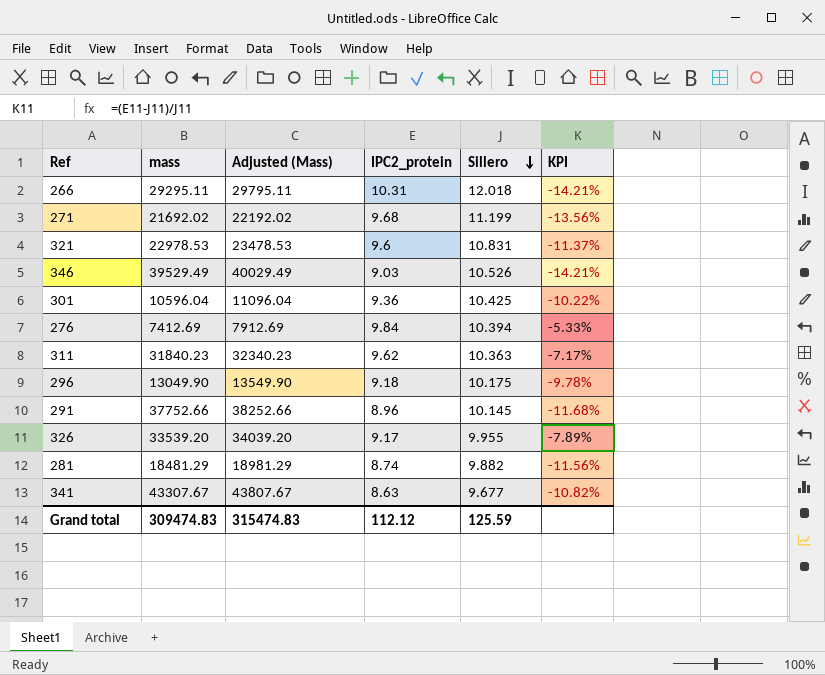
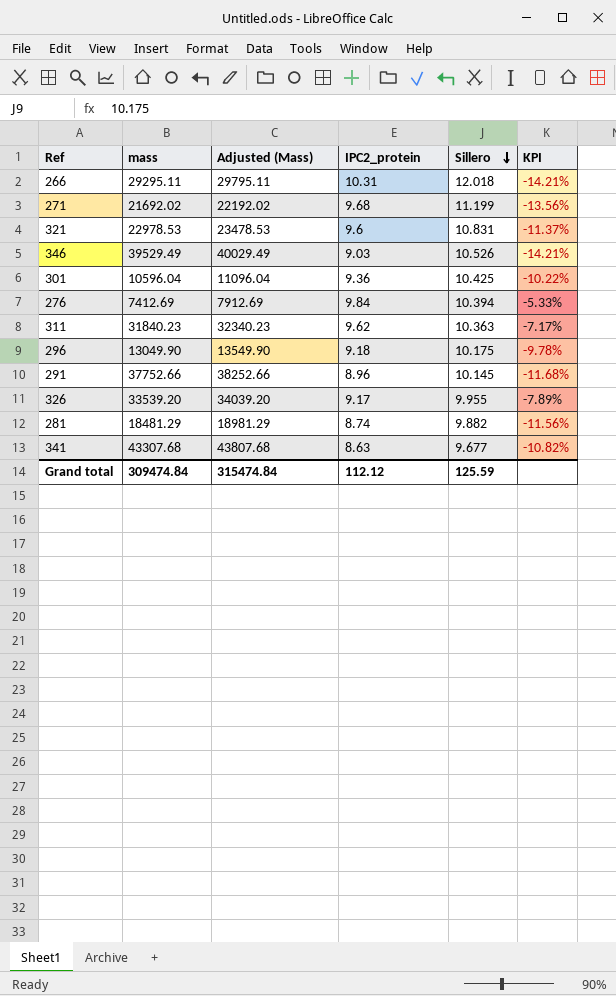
341 | mass: 43307.67 -> 43307.68
341 | Adjusted (Mass): 43807.67 -> 43807.68
Grand total | mass: 309474.83 -> 309474.84
Grand total | Adjusted (Mass): 315474.83 -> 315474.84

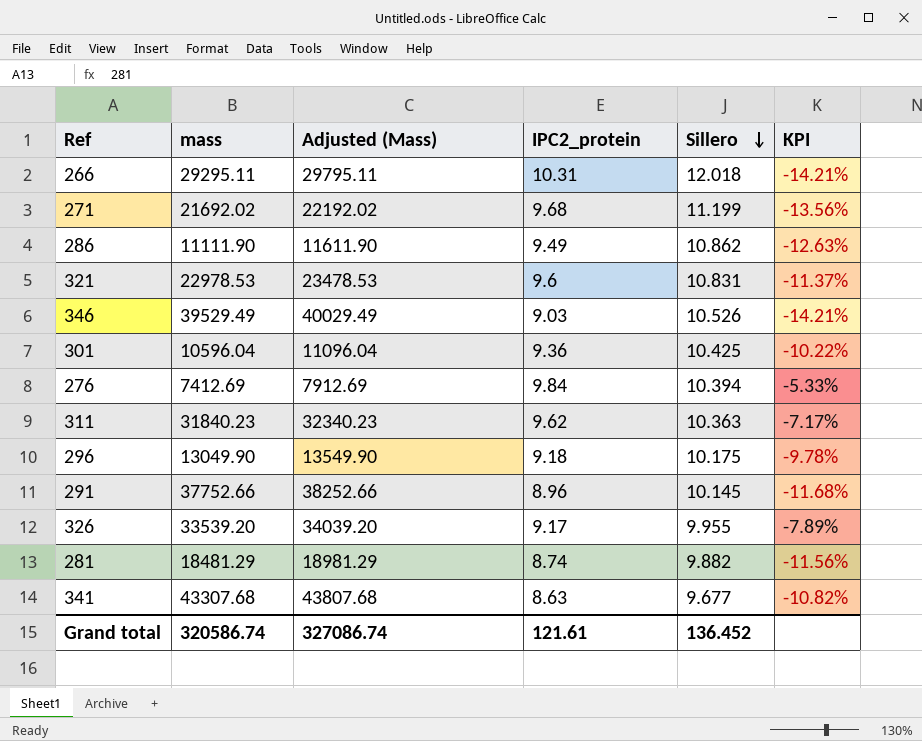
row 286: none -> 11111.90 | 11611.90 | 9.49 | 10.862 | -12.63%
Grand total | mass: 309474.84 -> 320586.74
Grand total | Adjusted (Mass): 315474.84 -> 327086.74
Grand total | IPC2_protein: 112.12 -> 121.61
Grand total | Sillero: 125.59 -> 136.452

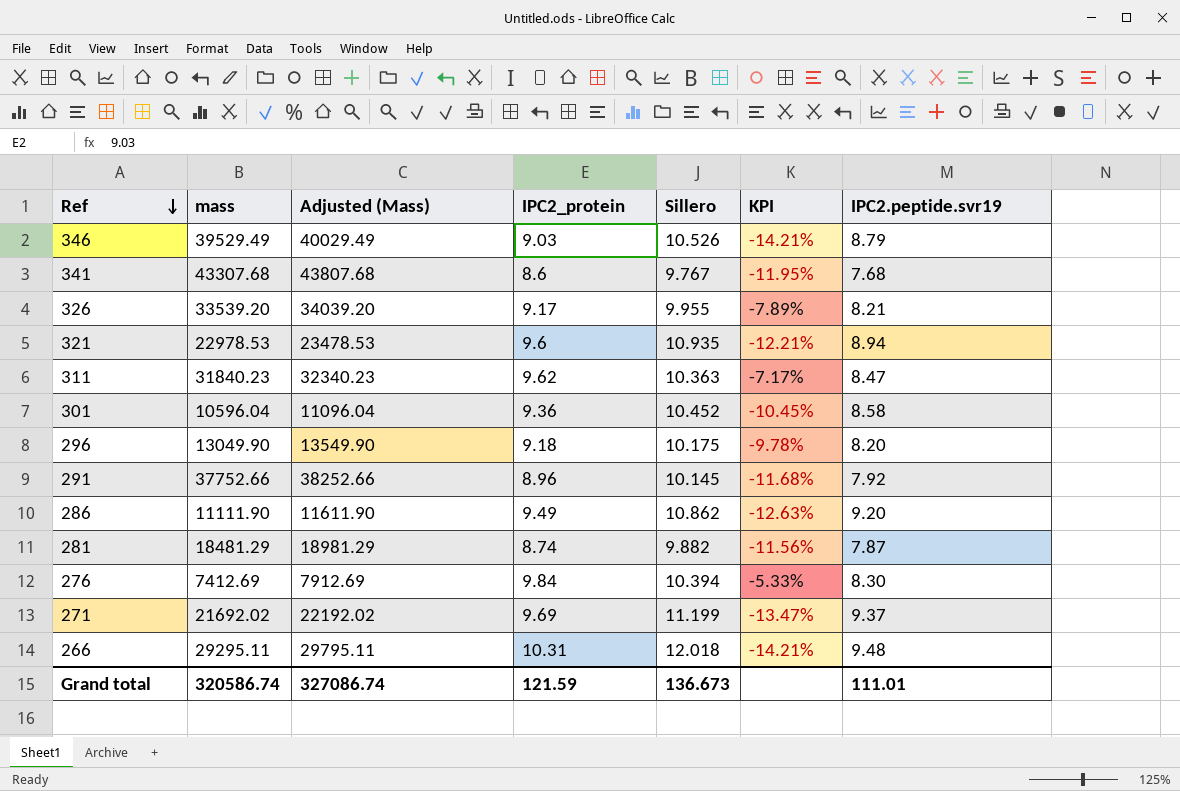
row order: Sillero descending -> Ref descending
column IPC2.peptide.svr19 | position: none -> 7
341 | IPC2_protein: 8.63 -> 8.6
341 | Sillero: 9.677 -> 9.767
341 | KPI: -10.82% -> -11.95%
321 | Sillero: 10.831 -> 10.935
321 | KPI: -11.37% -> -12.21%
301 | Sillero: 10.425 -> 10.452
301 | KPI: -10.22% -> -10.45%
271 | IPC2_protein: 9.68 -> 9.69
271 | KPI: -13.56% -> -13.47%
Grand total | IPC2_protein: 121.61 -> 121.59
Grand total | Sillero: 136.452 -> 136.673

